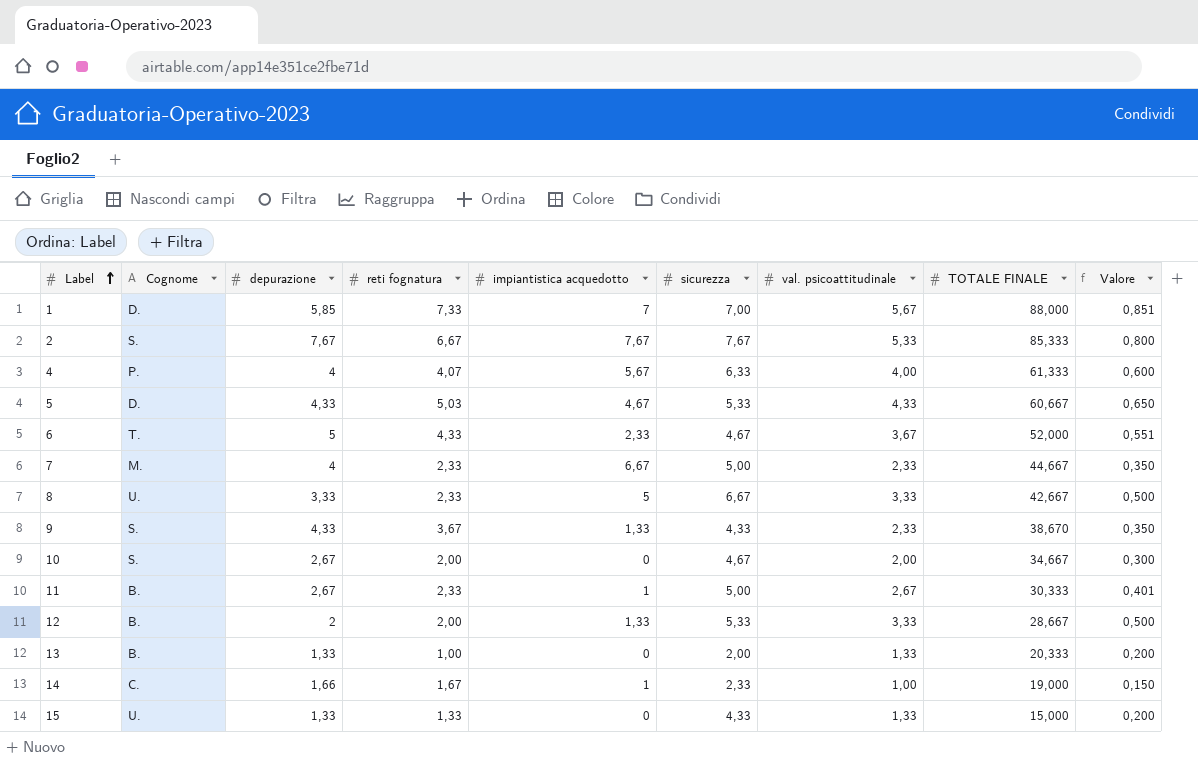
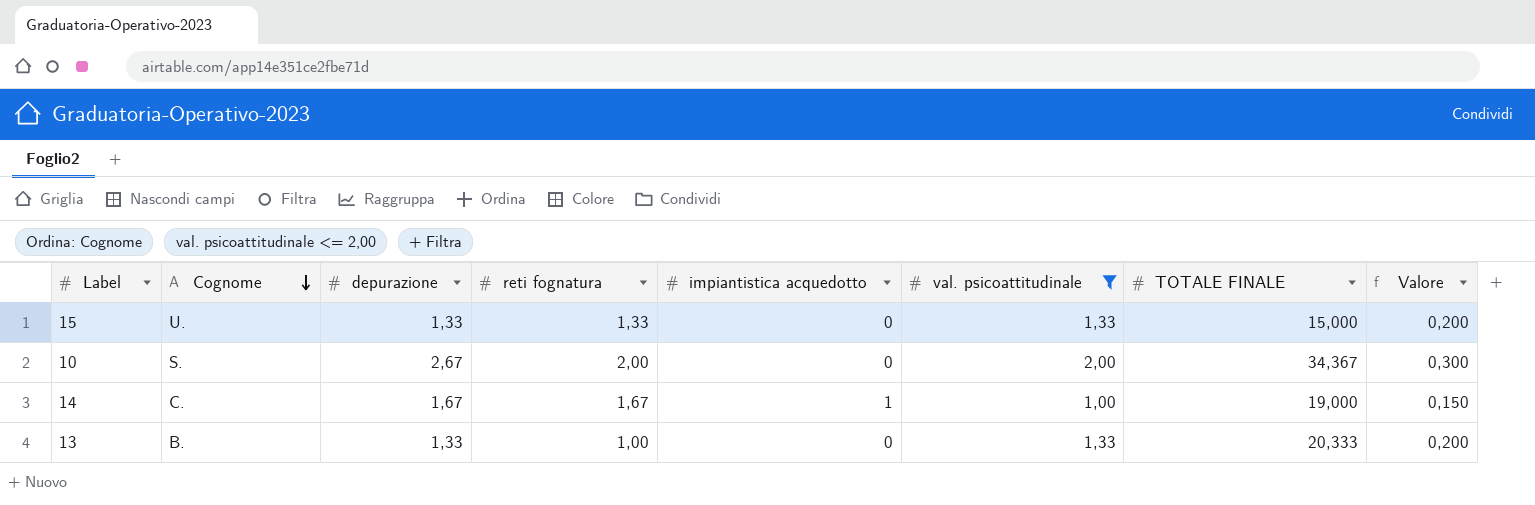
filter: none -> val. psicoattitudinale <= 2,00
row order: Label ascending -> Cognome descending
column sicurezza | position: 6 -> none
10 | TOTALE FINALE: 34,667 -> 34,367
14 | depurazione: 1,66 -> 1,67

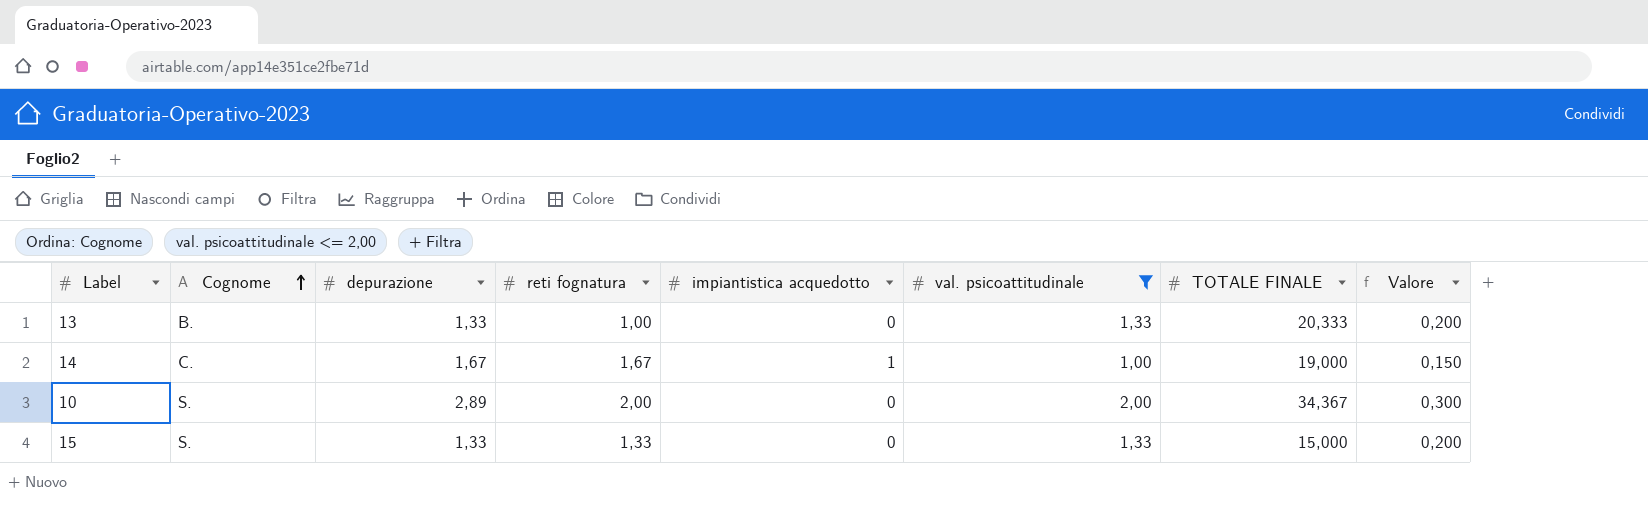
row order: Cognome descending -> Cognome ascending
10 | depurazione: 2,67 -> 2,89
15 | Cognome: U. -> S.

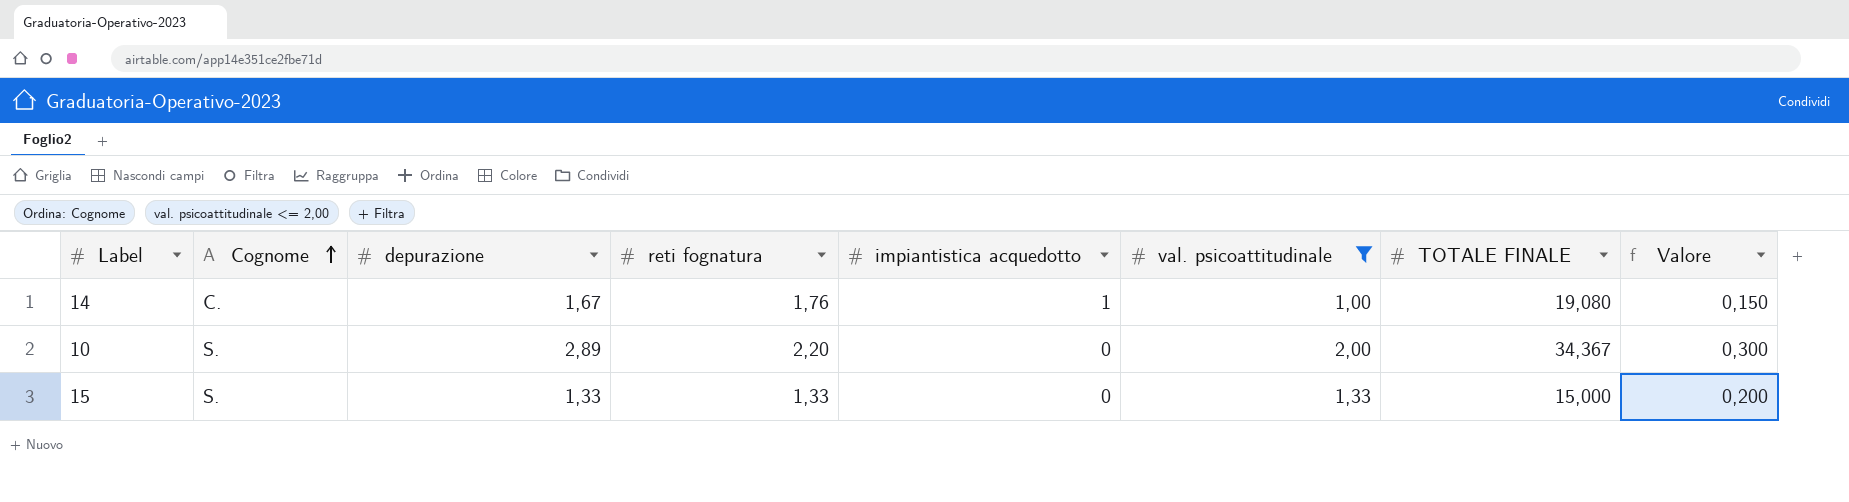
row 13: B. | 1,33 | 1,00 | 0 | 1,33 | 20,333 | 0,200 -> none
14 | reti fognatura: 1,67 -> 1,76
14 | TOTALE FINALE: 19,000 -> 19,080
10 | reti fognatura: 2,00 -> 2,20

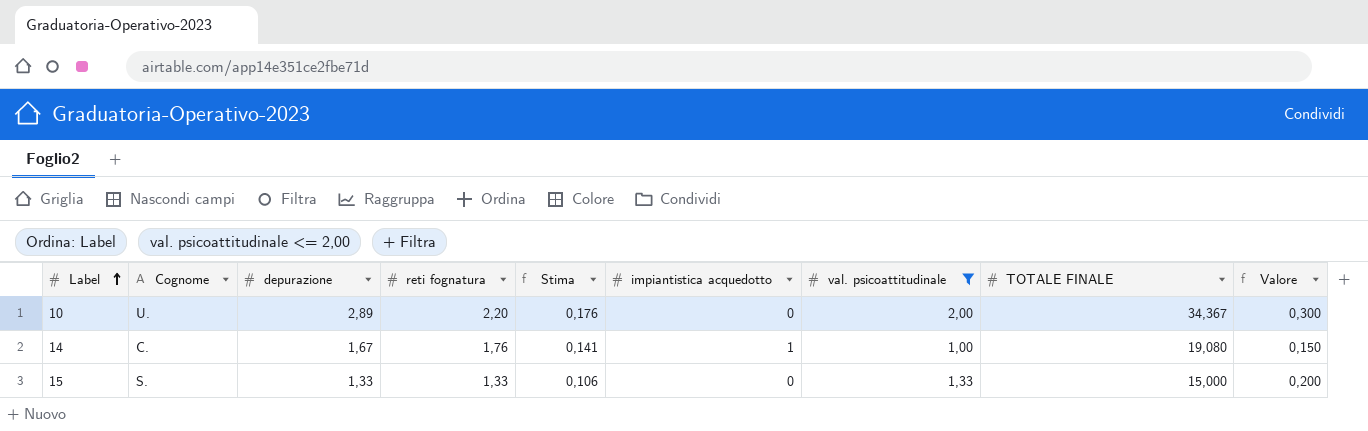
row order: Cognome ascending -> Label ascending
column Stima | formula: none -> [reti fognatura] * 0,08
10 | Cognome: S. -> U.

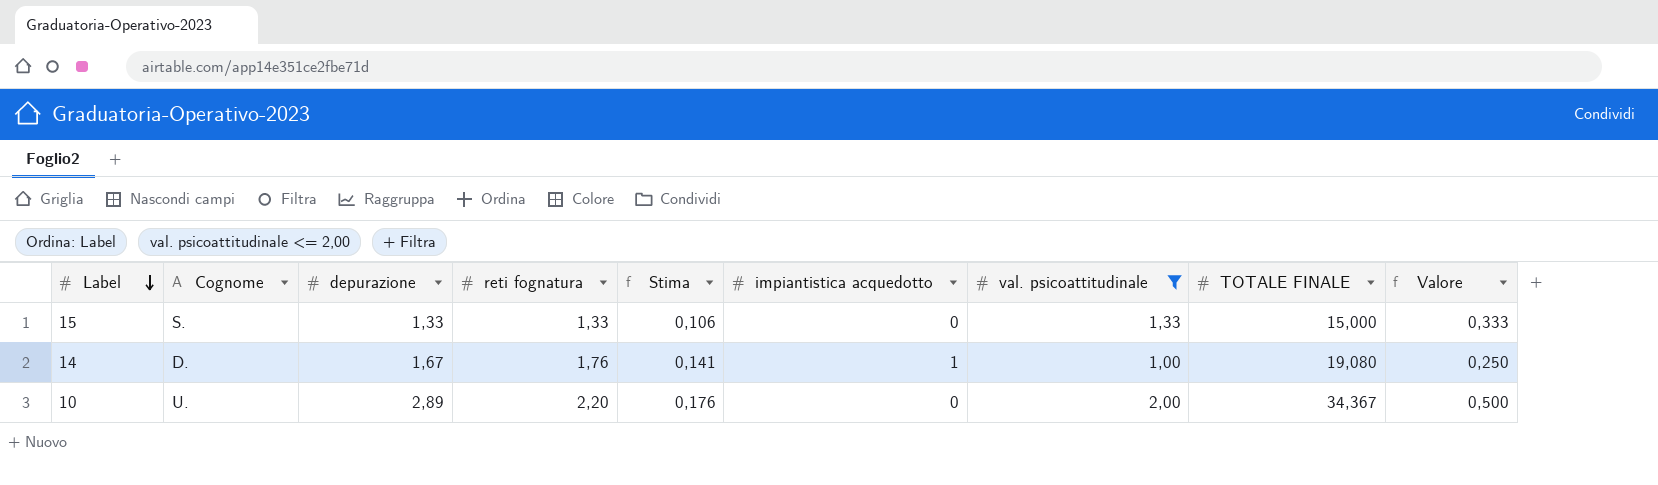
row order: Label ascending -> Label descending
column Valore | formula: [val. psicoattitudinale] * 0,15 -> [val. psicoattitudinale] * 0,25
14 | Cognome: C. -> D.

